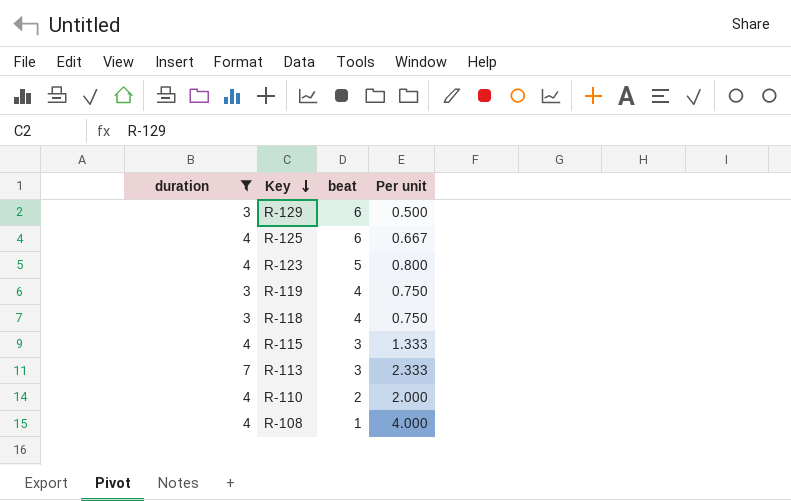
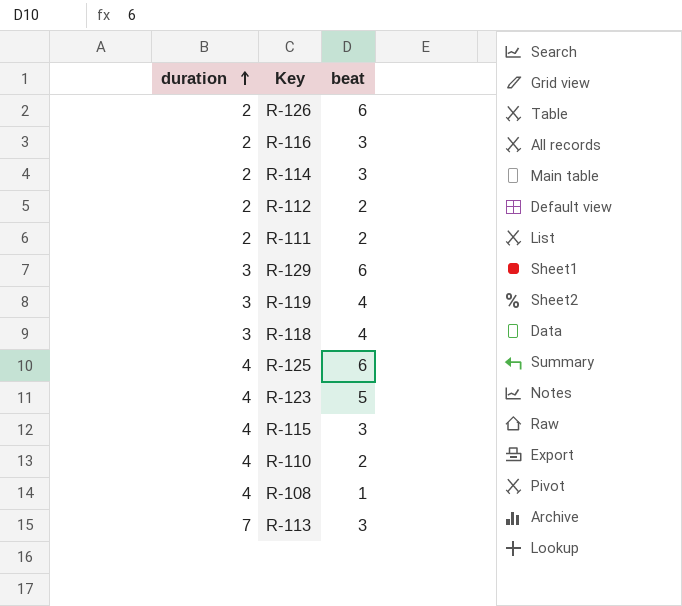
filter: duration != 2 -> none
row order: Key descending -> duration ascending
column Per unit | formula: [duration] / [beat] -> none

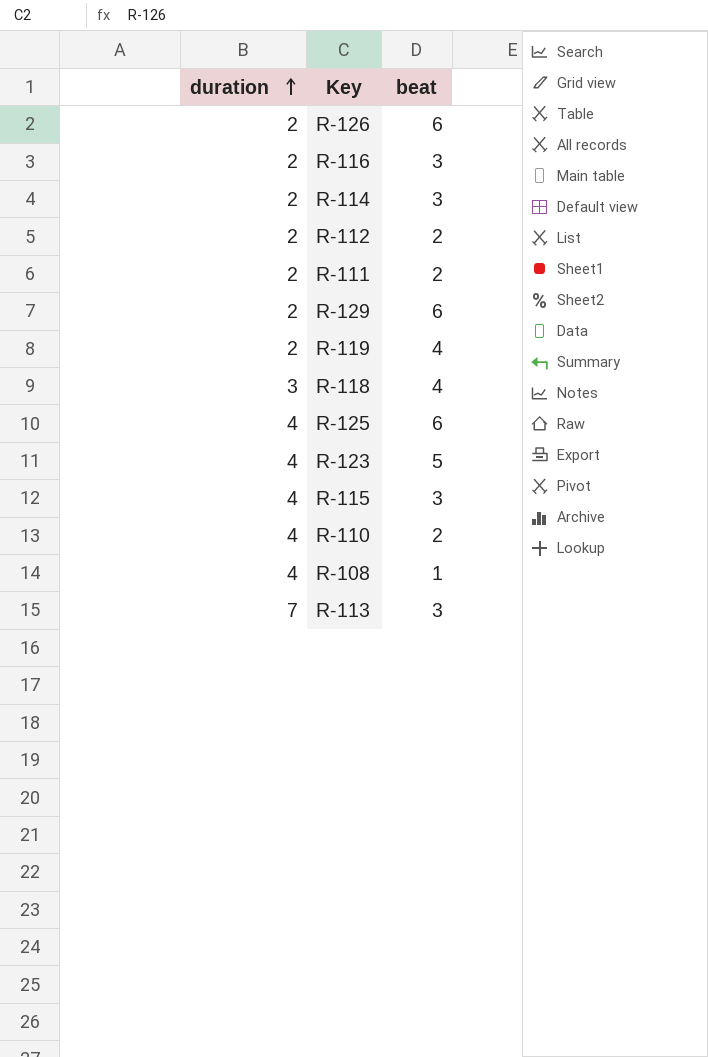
R-129 | duration: 3 -> 2
R-119 | duration: 3 -> 2

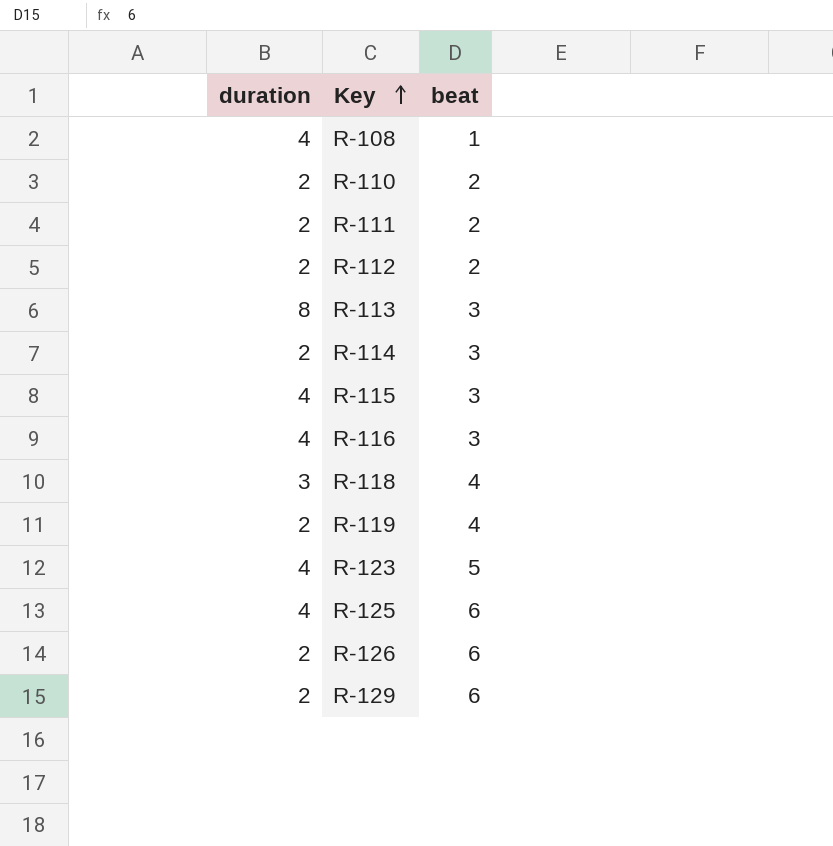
row order: duration ascending -> Key ascending
R-110 | duration: 4 -> 2
R-113 | duration: 7 -> 8
R-116 | duration: 2 -> 4

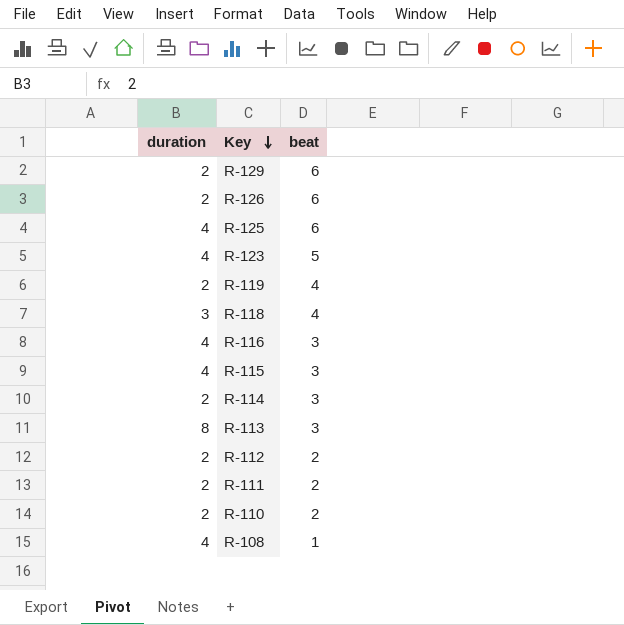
row order: Key ascending -> Key descending

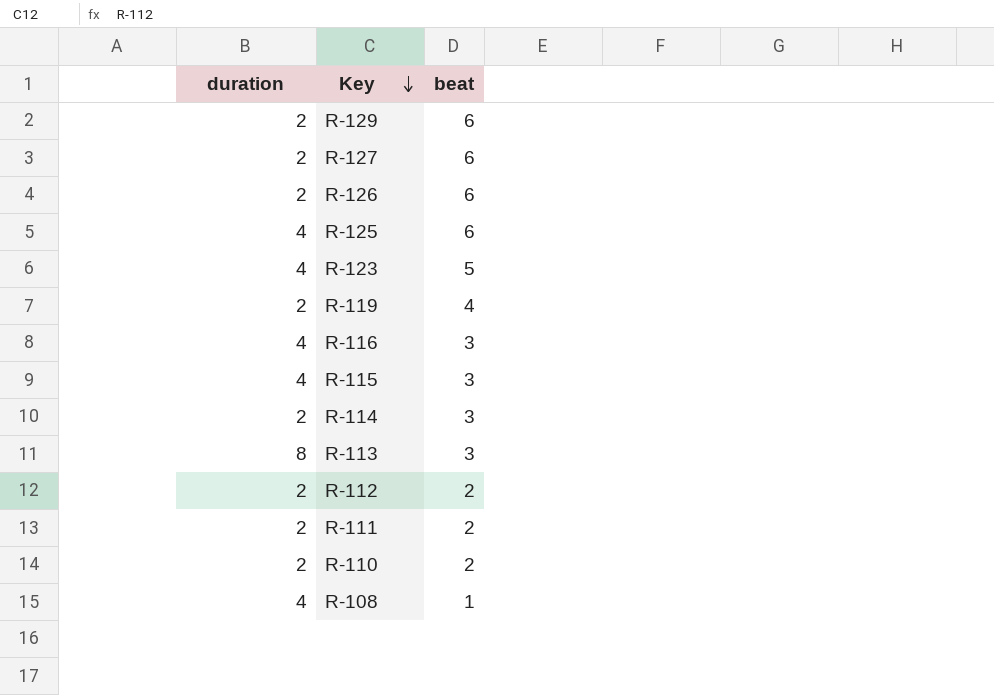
row R-118: 3 | 4 -> none
row R-127: none -> 2 | 6

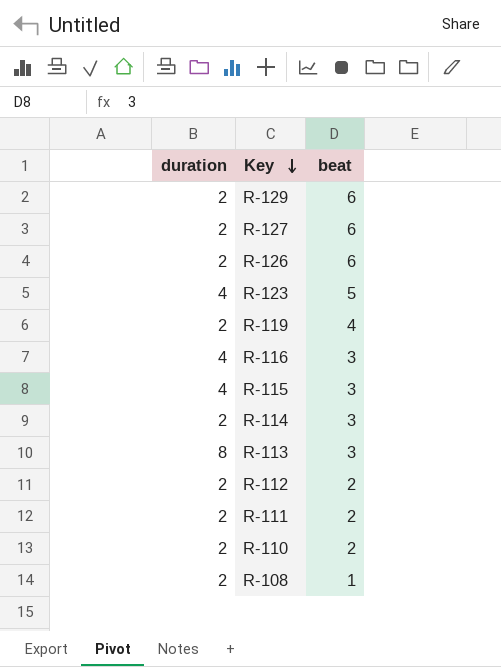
row R-125: 4 | 6 -> none
R-108 | duration: 4 -> 2

